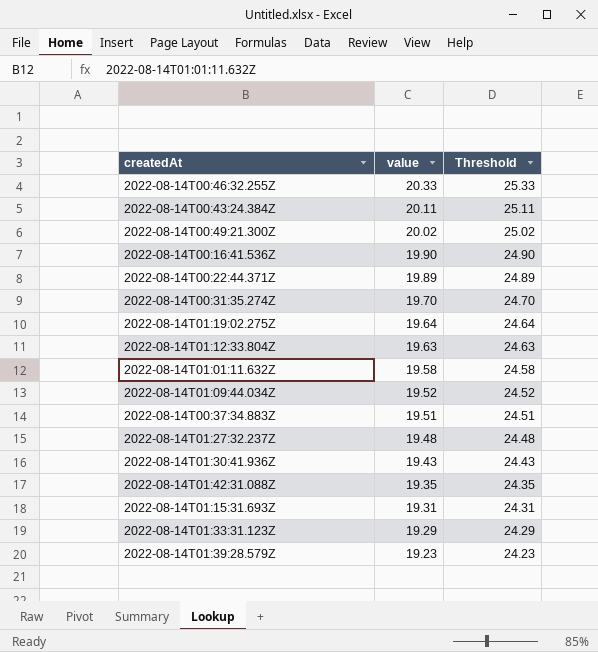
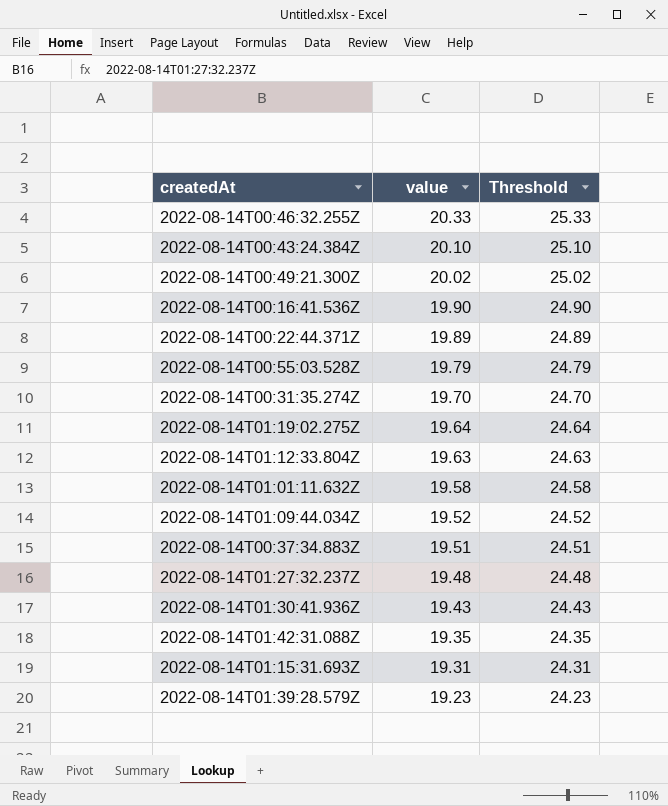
row 2022-08-14T01:33:31.123Z: 19.29 | 24.29 -> none
2022-08-14T00:43:24.384Z | value: 20.11 -> 20.10
2022-08-14T00:43:24.384Z | Threshold: 25.11 -> 25.10
row 2022-08-14T00:55:03.528Z: none -> 19.79 | 24.79

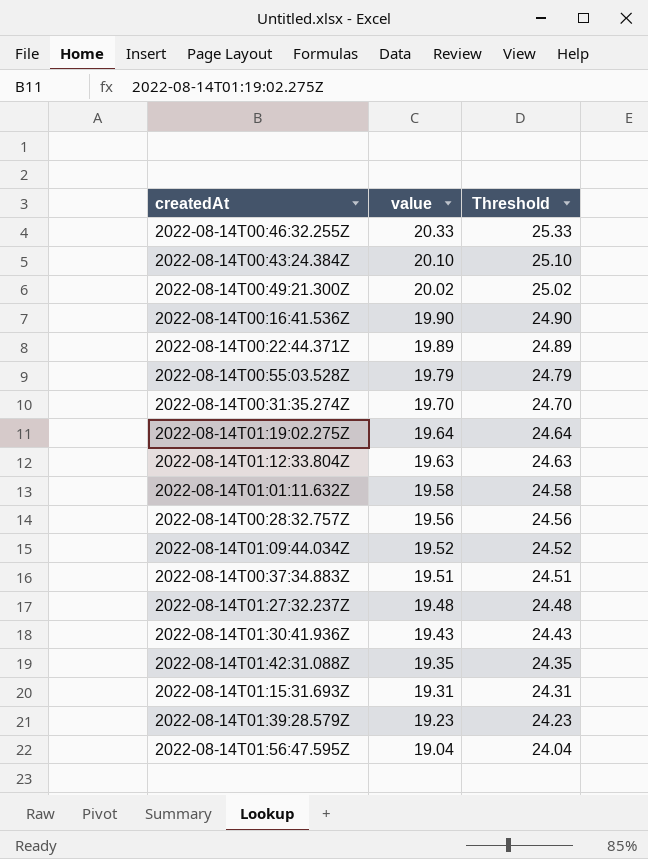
row 2022-08-14T00:28:32.757Z: none -> 19.56 | 24.56
row 2022-08-14T01:56:47.595Z: none -> 19.04 | 24.04

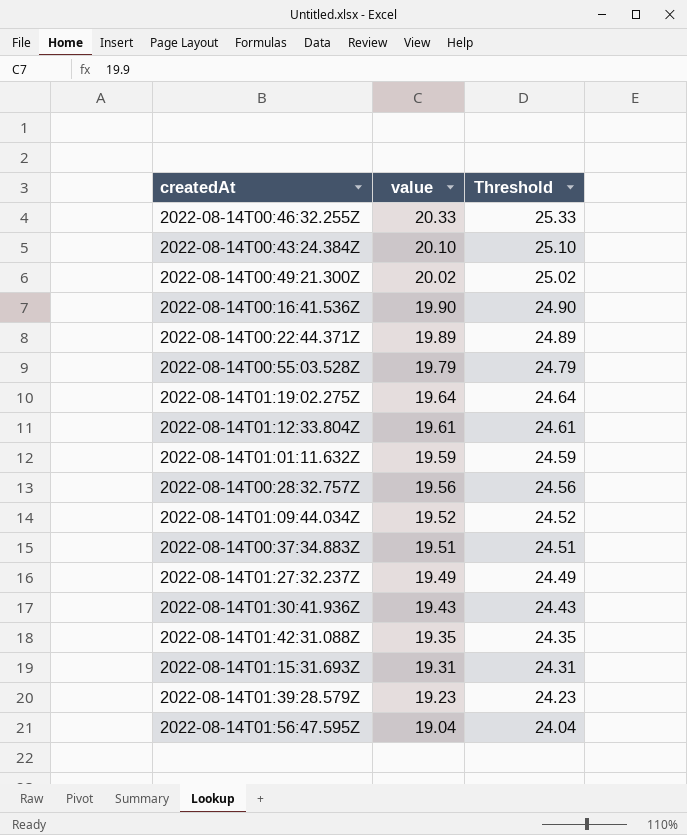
row 2022-08-14T00:31:35.274Z: 19.70 | 24.70 -> none
2022-08-14T01:12:33.804Z | value: 19.63 -> 19.61
2022-08-14T01:12:33.804Z | Threshold: 24.63 -> 24.61
2022-08-14T01:01:11.632Z | value: 19.58 -> 19.59
2022-08-14T01:01:11.632Z | Threshold: 24.58 -> 24.59
2022-08-14T01:27:32.237Z | value: 19.48 -> 19.49
2022-08-14T01:27:32.237Z | Threshold: 24.48 -> 24.49

